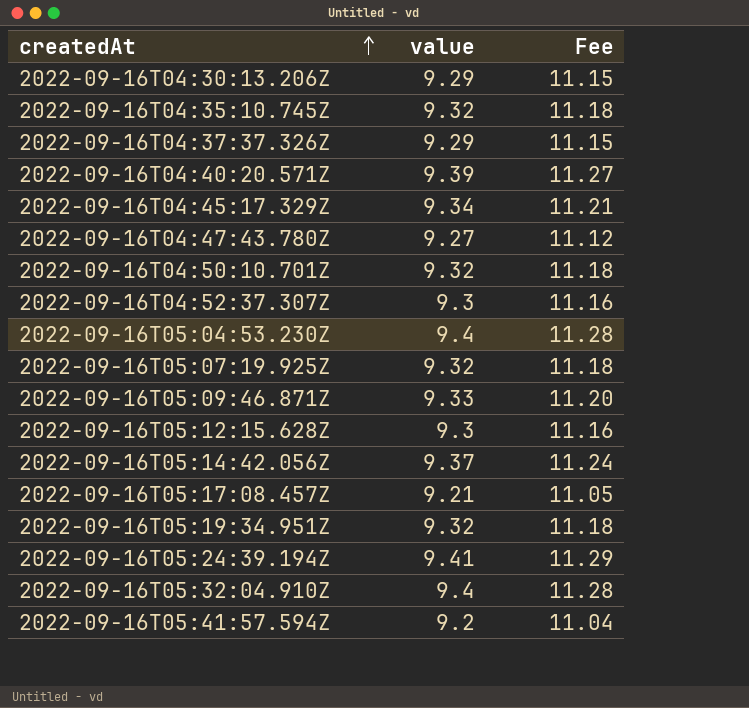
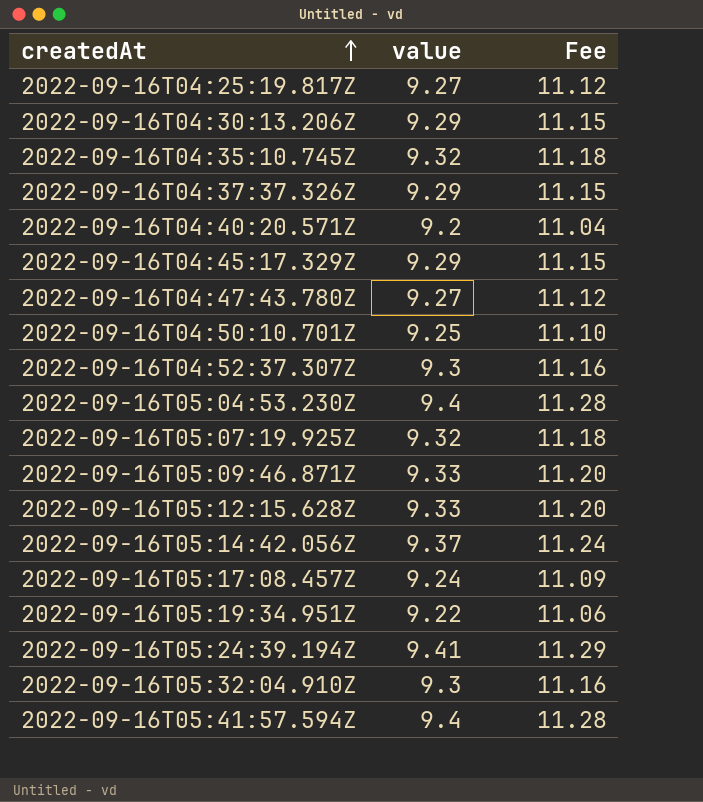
row 2022-09-16T04:25:19.817Z: none -> 9.27 | 11.12
2022-09-16T04:40:20.571Z | value: 9.39 -> 9.2
2022-09-16T04:40:20.571Z | Fee: 11.27 -> 11.04
2022-09-16T04:45:17.329Z | value: 9.34 -> 9.29
2022-09-16T04:45:17.329Z | Fee: 11.21 -> 11.15
2022-09-16T04:50:10.701Z | value: 9.32 -> 9.25
2022-09-16T04:50:10.701Z | Fee: 11.18 -> 11.10
2022-09-16T05:12:15.628Z | value: 9.3 -> 9.33
2022-09-16T05:12:15.628Z | Fee: 11.16 -> 11.20
2022-09-16T05:17:08.457Z | value: 9.21 -> 9.24
2022-09-16T05:17:08.457Z | Fee: 11.05 -> 11.09
2022-09-16T05:19:34.951Z | value: 9.32 -> 9.22
2022-09-16T05:19:34.951Z | Fee: 11.18 -> 11.06
2022-09-16T05:32:04.910Z | value: 9.4 -> 9.3
2022-09-16T05:32:04.910Z | Fee: 11.28 -> 11.16
2022-09-16T05:41:57.594Z | value: 9.2 -> 9.4
2022-09-16T05:41:57.594Z | Fee: 11.04 -> 11.28

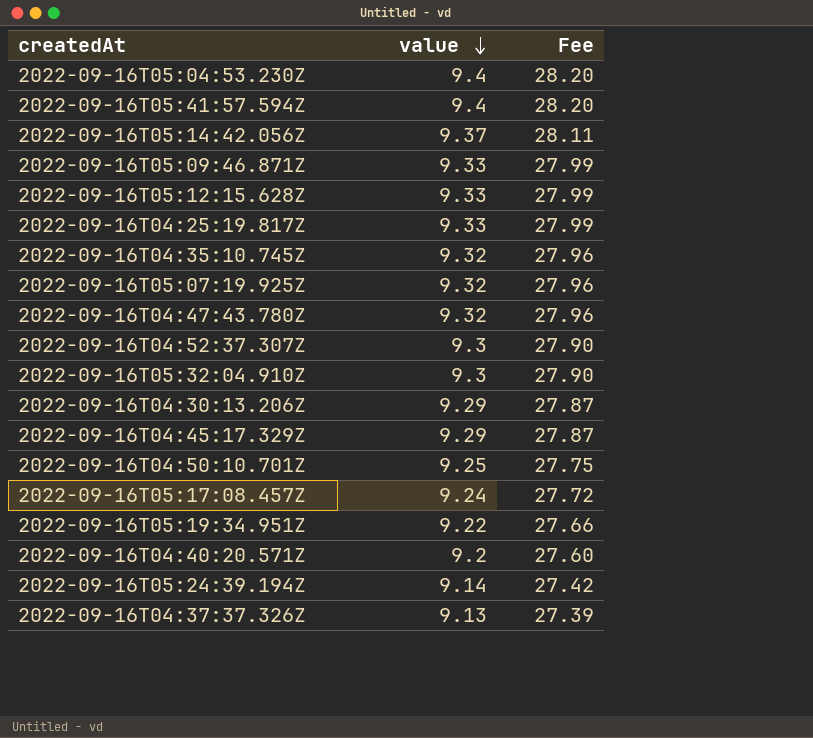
row order: createdAt ascending -> value descending
column Fee | formula: [value] * 1.2 -> [value] * 3
2022-09-16T04:25:19.817Z | value: 9.27 -> 9.33
2022-09-16T04:47:43.780Z | value: 9.27 -> 9.32
2022-09-16T05:24:39.194Z | value: 9.41 -> 9.14
2022-09-16T04:37:37.326Z | value: 9.29 -> 9.13

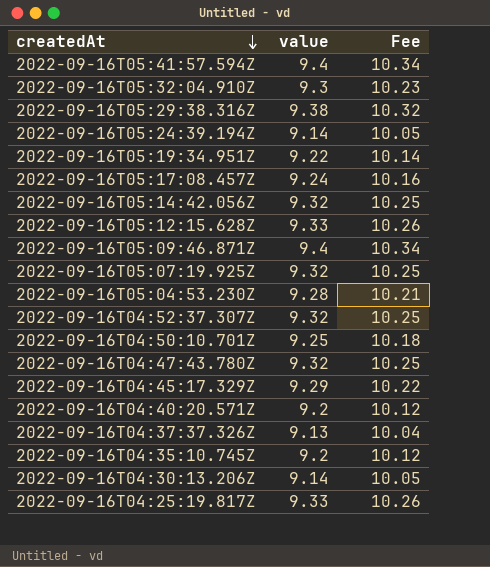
row order: value descending -> createdAt descending
column Fee | formula: [value] * 3 -> [value] * 1.1
row 2022-09-16T05:29:38.316Z: none -> 9.38 | 10.32
2022-09-16T05:14:42.056Z | value: 9.37 -> 9.32
2022-09-16T05:09:46.871Z | value: 9.33 -> 9.4
2022-09-16T05:04:53.230Z | value: 9.4 -> 9.28
2022-09-16T04:52:37.307Z | value: 9.3 -> 9.32
2022-09-16T04:35:10.745Z | value: 9.32 -> 9.2
2022-09-16T04:30:13.206Z | value: 9.29 -> 9.14

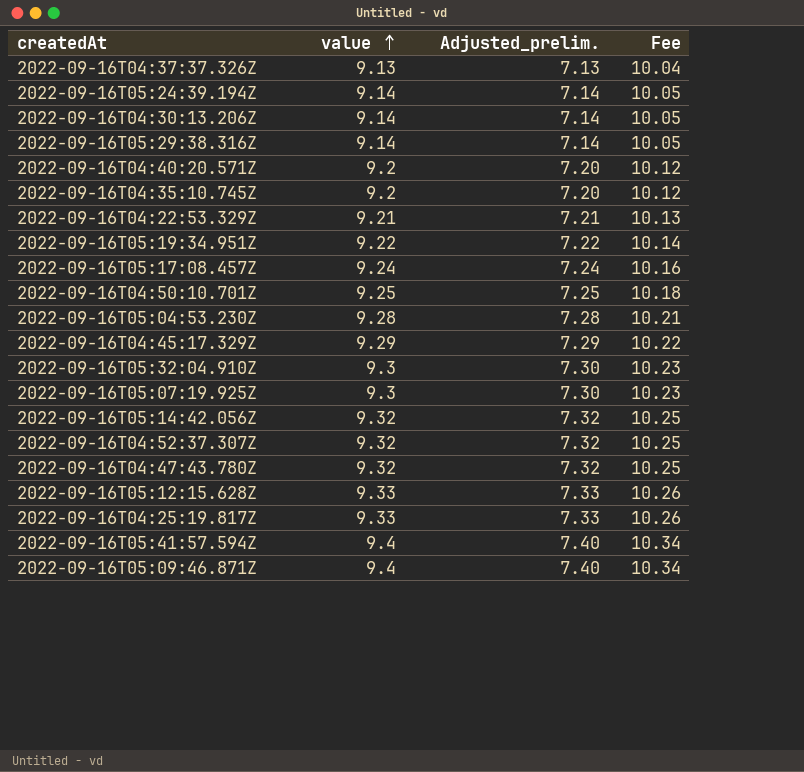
row order: createdAt descending -> value ascending
column Adjusted_prelim. | formula: none -> [value] - 2
2022-09-16T05:29:38.316Z | value: 9.38 -> 9.14
2022-09-16T05:29:38.316Z | Fee: 10.32 -> 10.05
row 2022-09-16T04:22:53.329Z: none -> 9.21 | 7.21 | 10.13
2022-09-16T05:07:19.925Z | value: 9.32 -> 9.3
2022-09-16T05:07:19.925Z | Fee: 10.25 -> 10.23

